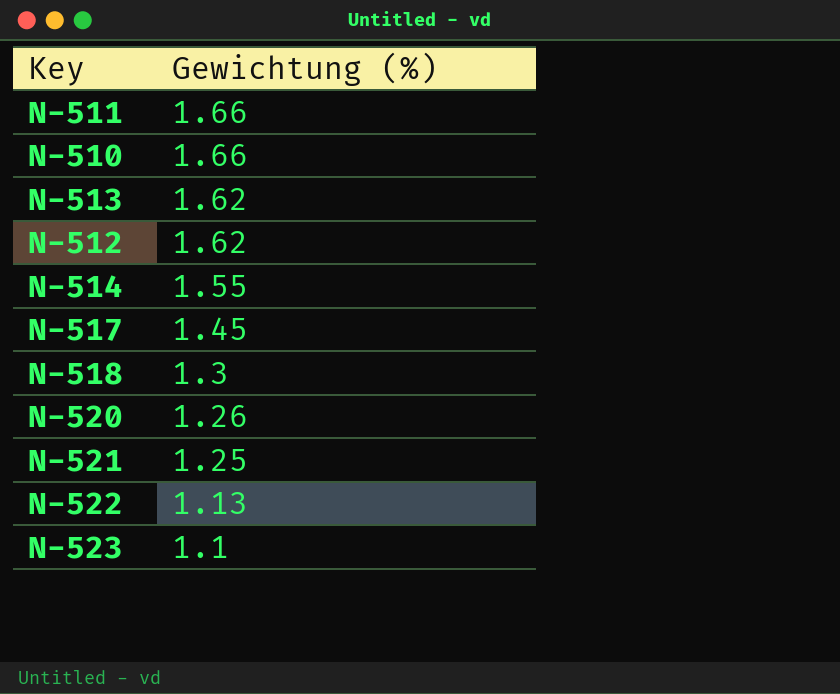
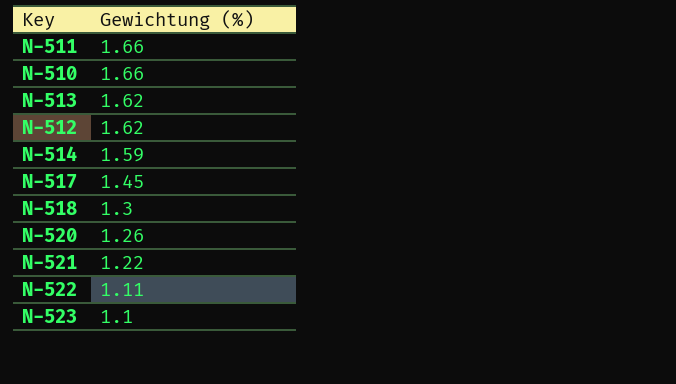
N-514 | Gewichtung (%): 1.55 -> 1.59
N-521 | Gewichtung (%): 1.25 -> 1.22
N-522 | Gewichtung (%): 1.13 -> 1.11

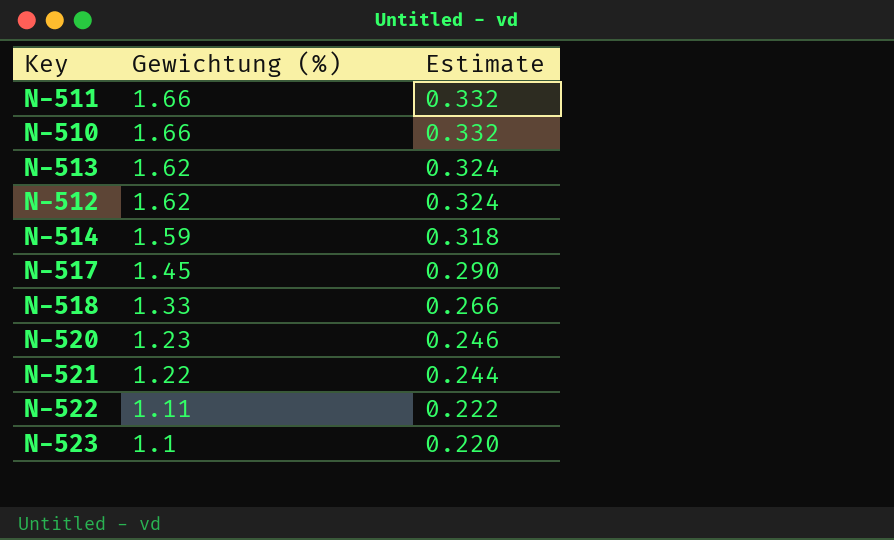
column Estimate | formula: none -> [Gewichtung (%)] * 0.2
N-518 | Gewichtung (%): 1.3 -> 1.33
N-520 | Gewichtung (%): 1.26 -> 1.23

